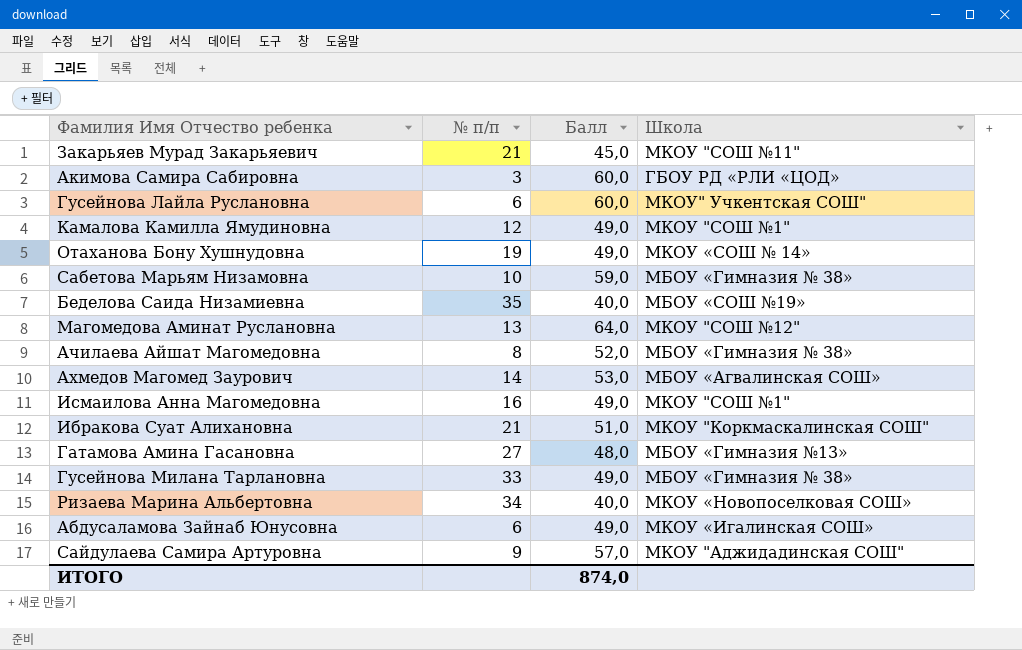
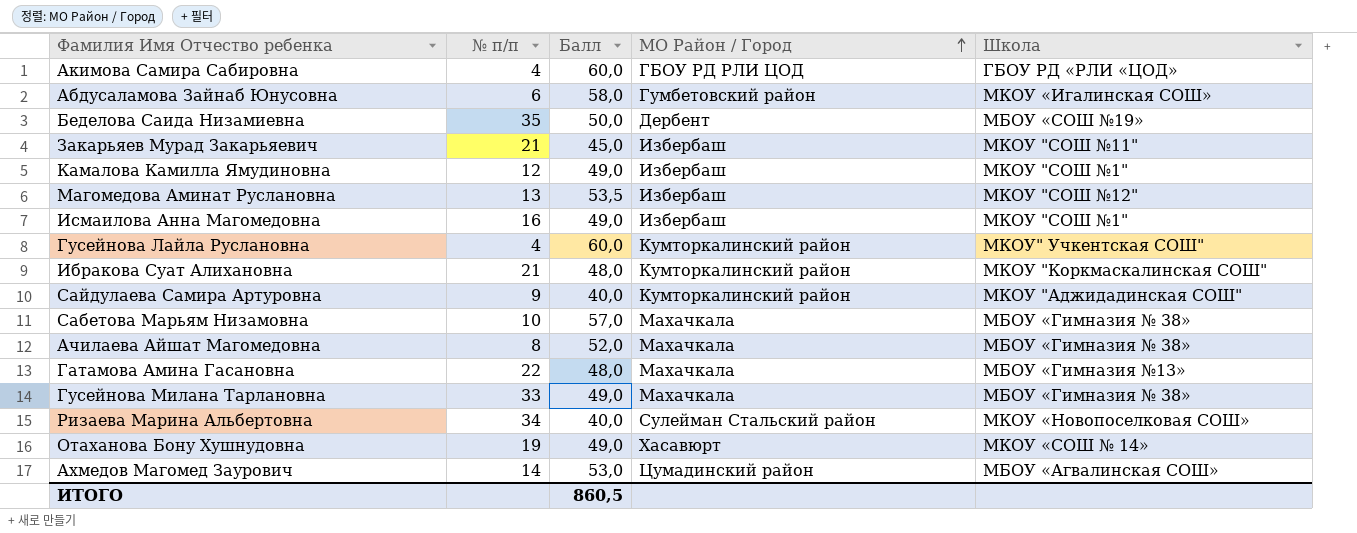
row order: none -> МО Район / Город ascending
column МО Район / Город | position: none -> 4
Акимова Самира Сабировна | № п/п: 3 -> 4
Абдусаламова Зайнаб Юнусовна | Балл: 49,0 -> 58,0
Беделова Саида Низамиевна | Балл: 40,0 -> 50,0
Магомедова Аминат Руслановна | Балл: 64,0 -> 53,5
Гусейнова Лайла Руслановна | № п/п: 6 -> 4
Ибракова Суат Алихановна | Балл: 51,0 -> 48,0
Сайдулаева Самира Артуровна | Балл: 57,0 -> 40,0
Сабетова Марьям Низамовна | Балл: 59,0 -> 57,0
Гатамова Амина Гасановна | № п/п: 27 -> 22
ИТОГО | Балл: 874,0 -> 860,5

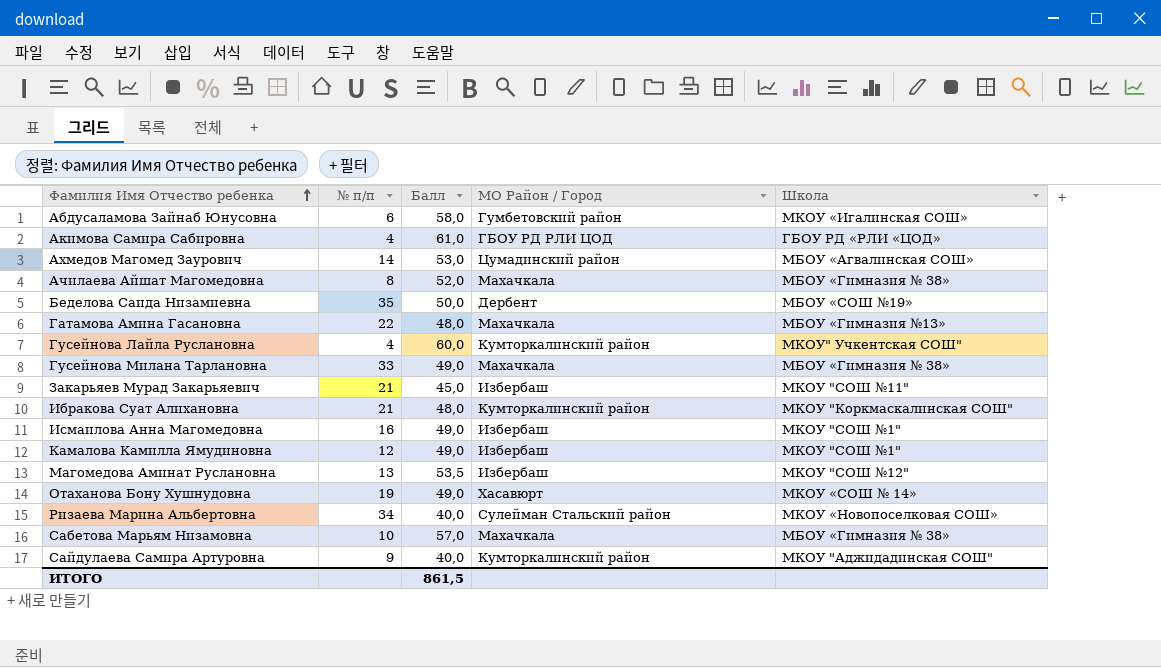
row order: МО Район / Город ascending -> Фамилия Имя Отчество ребенка ascending
Акимова Самира Сабировна | Балл: 60,0 -> 61,0
ИТОГО | Балл: 860,5 -> 861,5

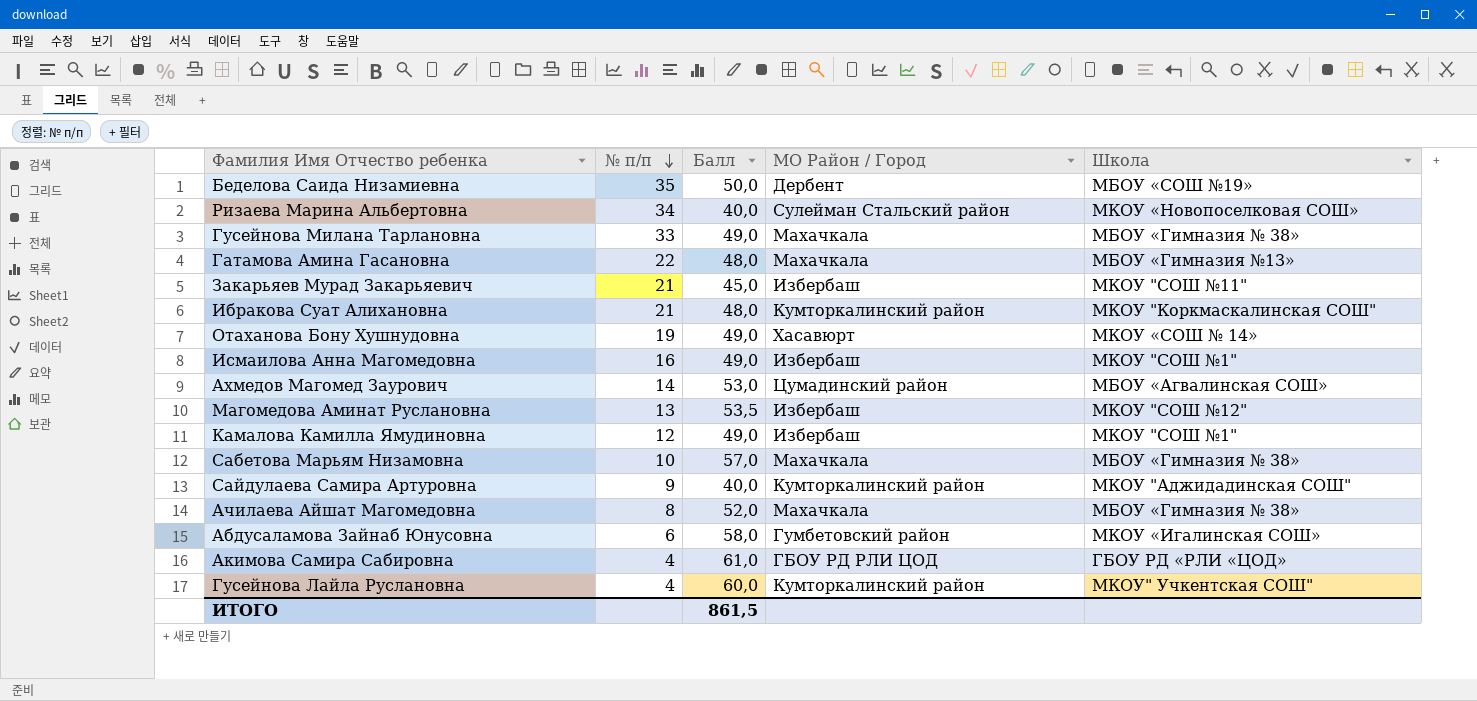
row order: Фамилия Имя Отчество ребенка ascending -> № п/п descending

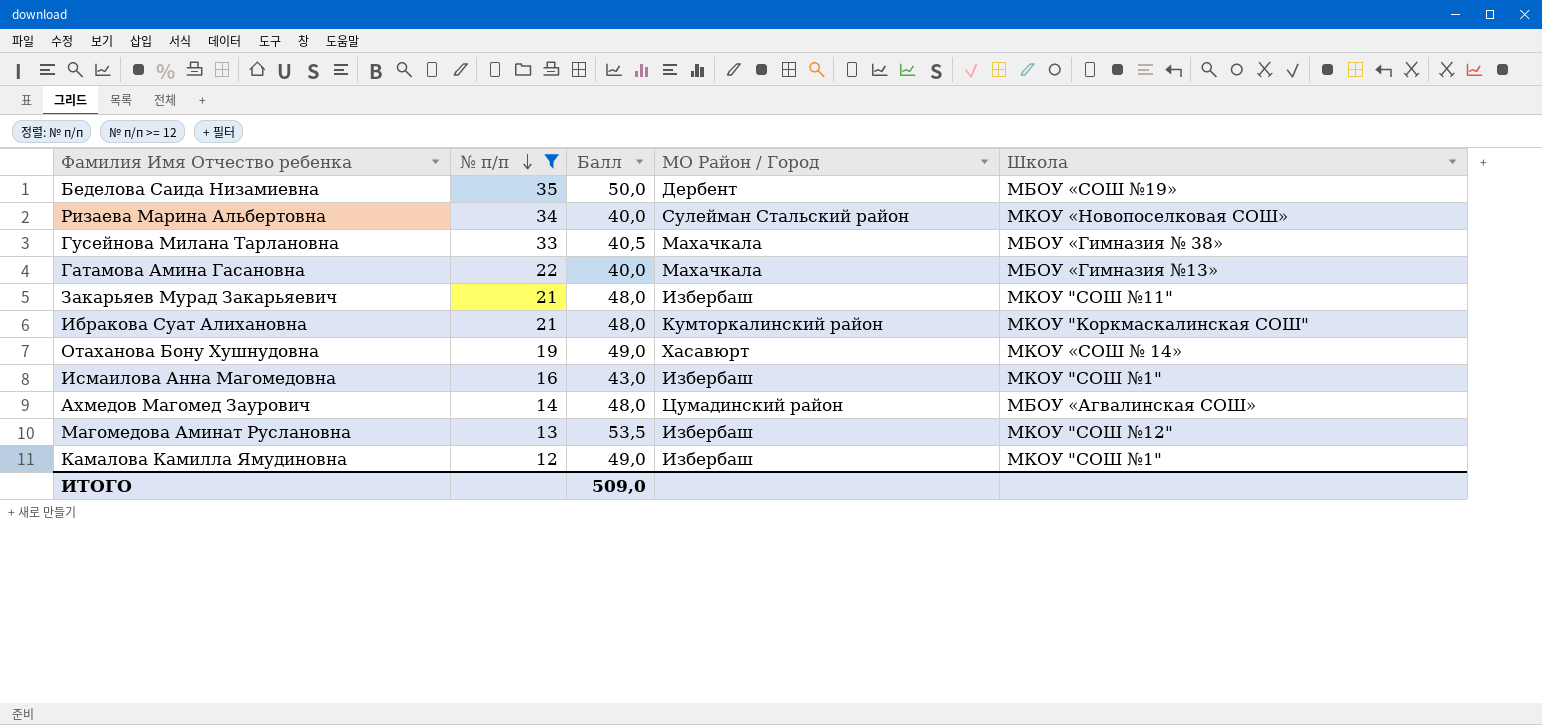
filter: none -> № п/п >= 12
Гусейнова Милана Тарлановна | Балл: 49,0 -> 40,5
Гатамова Амина Гасановна | Балл: 48,0 -> 40,0
Закарьяев Мурад Закарьяевич | Балл: 45,0 -> 48,0
Исмаилова Анна Магомедовна | Балл: 49,0 -> 43,0
Ахмедов Магомед Заурович | Балл: 53,0 -> 48,0
ИТОГО | Балл: 861,5 -> 509,0

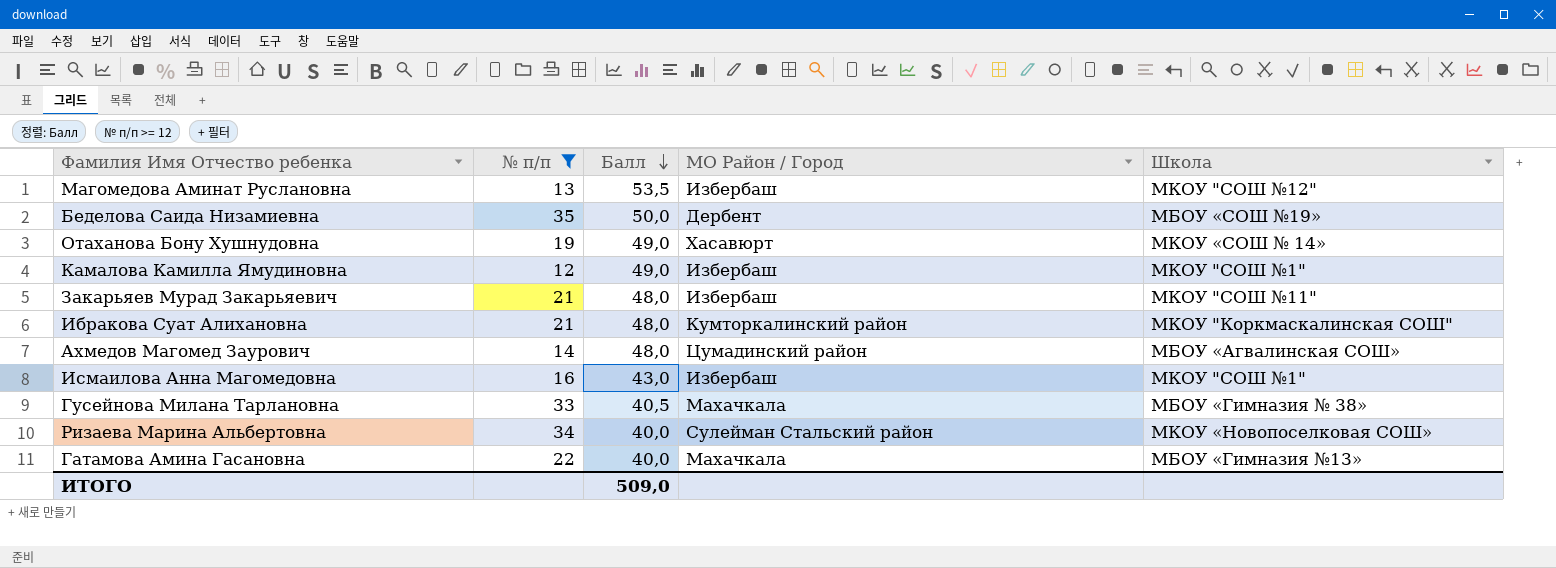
row order: № п/п descending -> Балл descending

